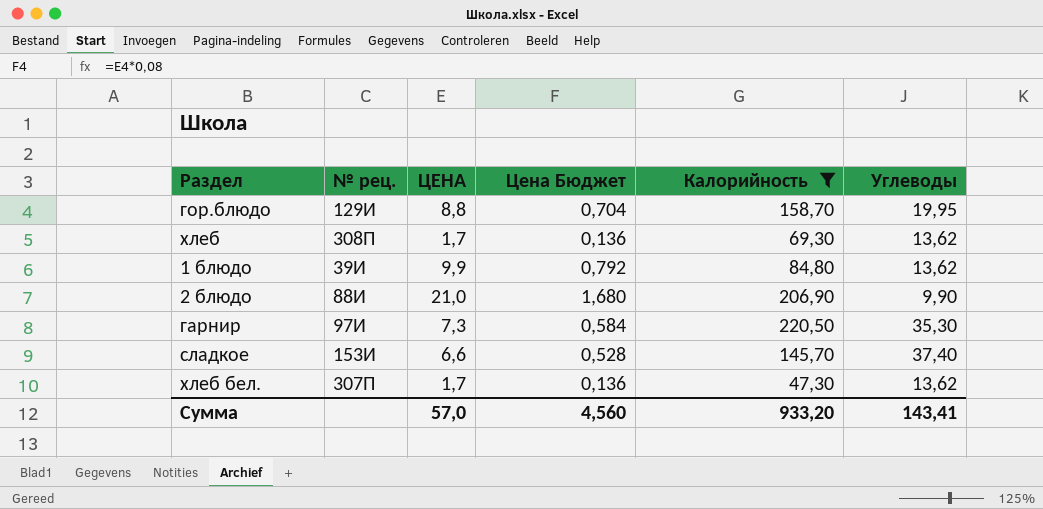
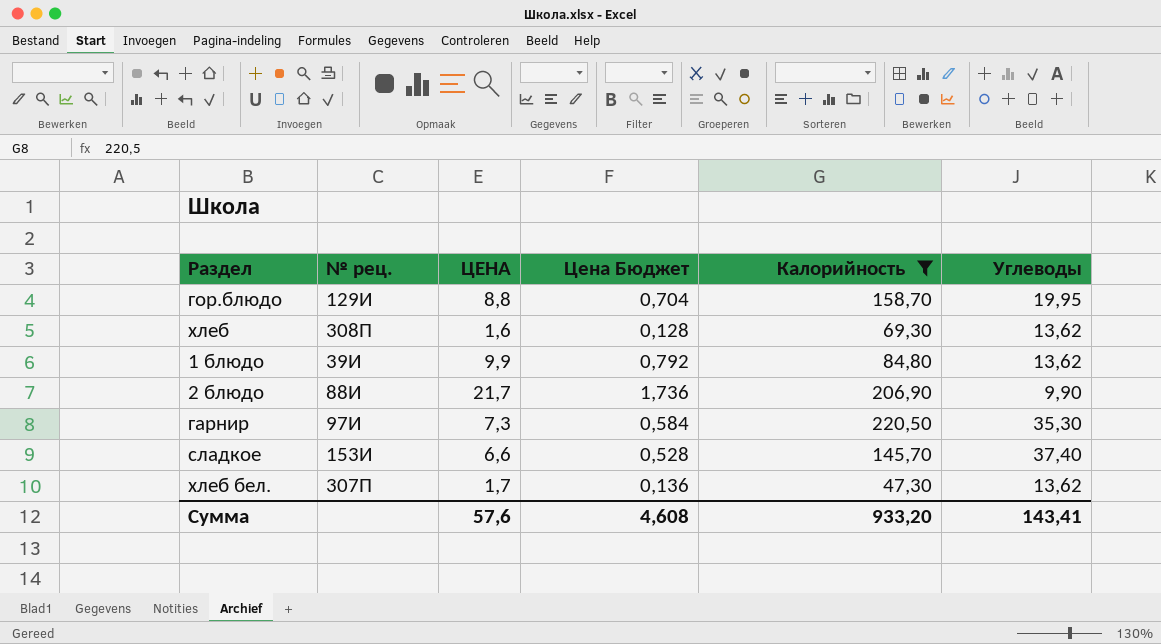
хлеб | ЦЕНА: 1,7 -> 1,6
хлеб | Цена Бюджет: 0,136 -> 0,128
2 блюдо | ЦЕНА: 21,0 -> 21,7
2 блюдо | Цена Бюджет: 1,680 -> 1,736
Сумма | ЦЕНА: 57,0 -> 57,6
Сумма | Цена Бюджет: 4,560 -> 4,608

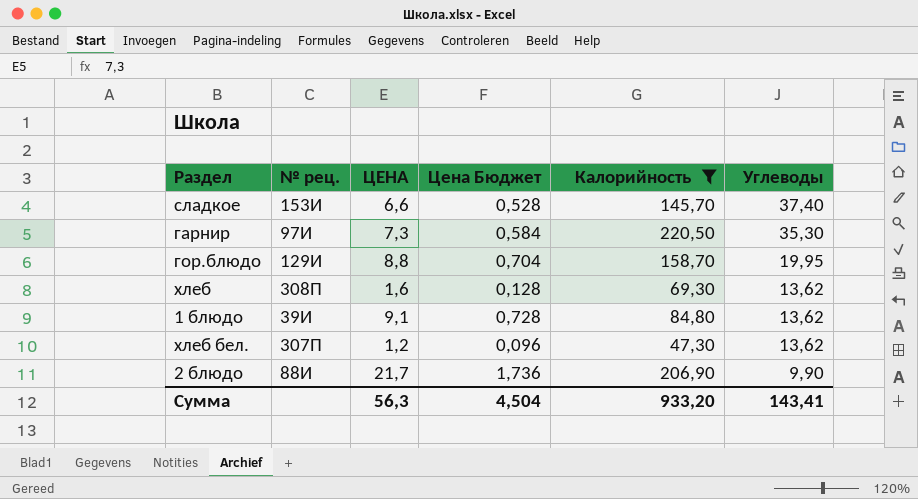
row order: none -> Углеводы descending
1 блюдо | ЦЕНА: 9,9 -> 9,1
1 блюдо | Цена Бюджет: 0,792 -> 0,728
хлеб бел. | ЦЕНА: 1,7 -> 1,2
хлеб бел. | Цена Бюджет: 0,136 -> 0,096
Сумма | ЦЕНА: 57,6 -> 56,3
Сумма | Цена Бюджет: 4,608 -> 4,504

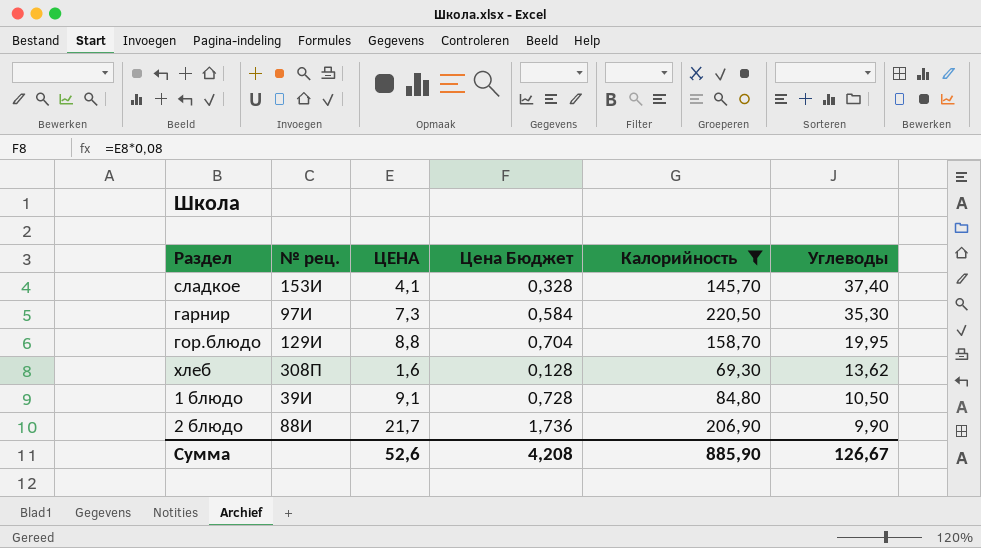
row хлеб бел.: 307П | 1,2 | 0,096 | 47,30 | 13,62 -> none
сладкое | ЦЕНА: 6,6 -> 4,1
сладкое | Цена Бюджет: 0,528 -> 0,328
1 блюдо | Углеводы: 13,62 -> 10,50
Сумма | ЦЕНА: 56,3 -> 52,6
Сумма | Цена Бюджет: 4,504 -> 4,208
Сумма | Калорийность: 933,20 -> 885,90
Сумма | Углеводы: 143,41 -> 126,67

